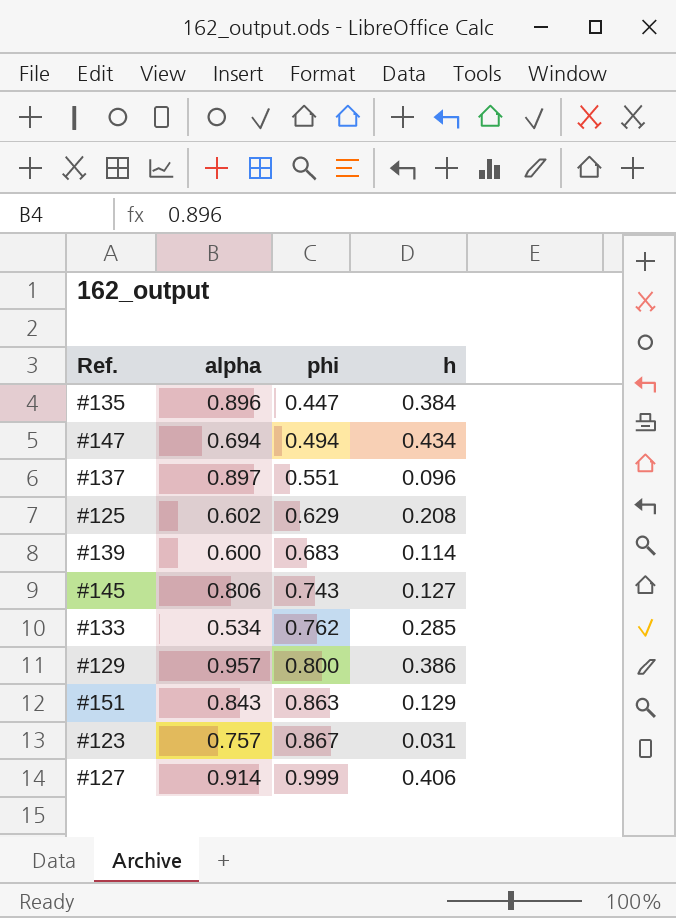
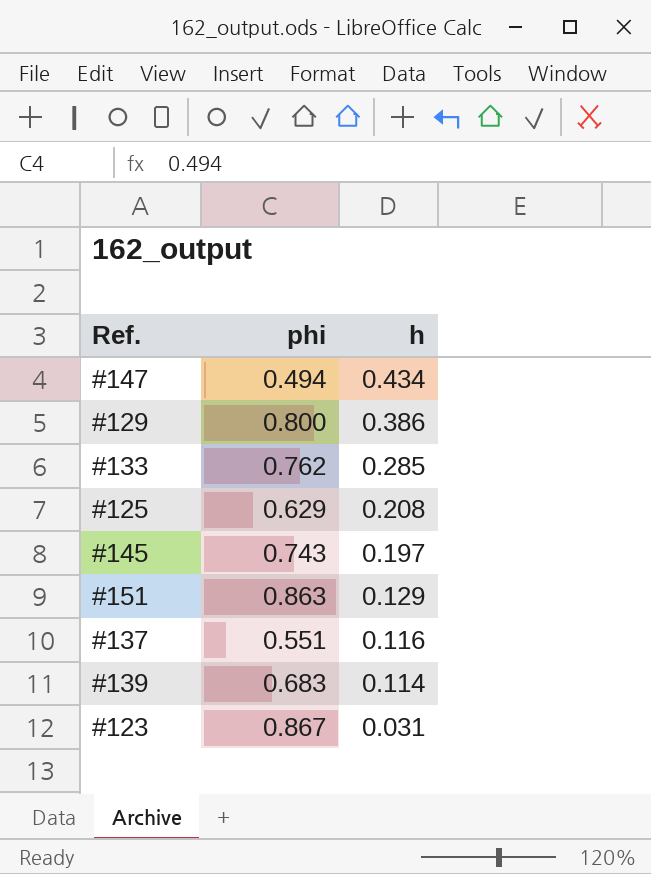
row order: phi ascending -> h descending
column alpha | position: 2 -> none
row #135: 0.896 | 0.447 | 0.384 -> none
row #127: 0.914 | 0.999 | 0.406 -> none
#145 | h: 0.127 -> 0.197
#137 | h: 0.096 -> 0.116

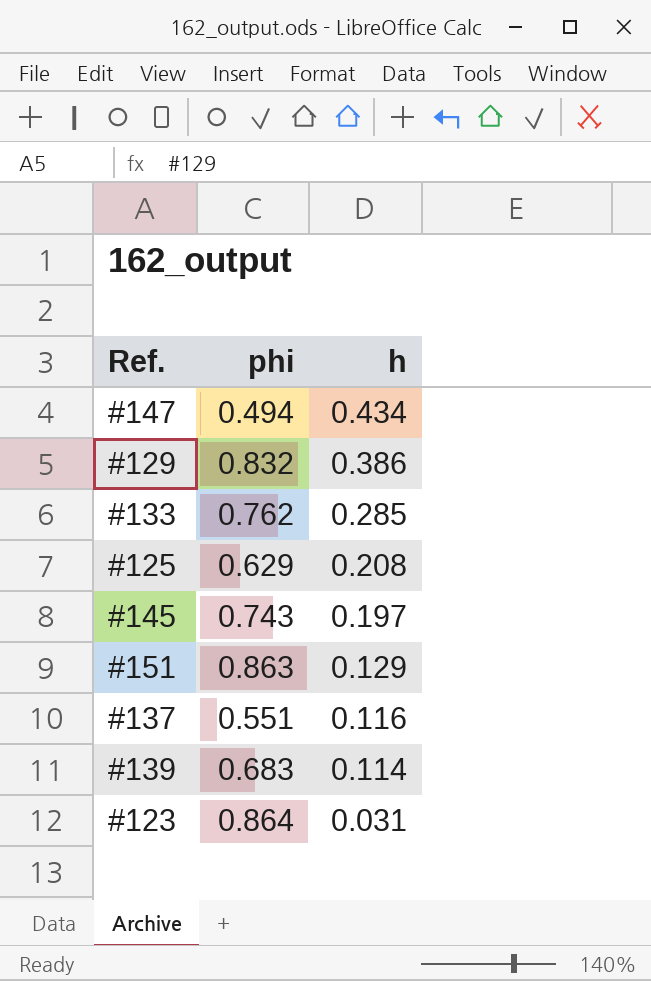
#129 | phi: 0.800 -> 0.832
#123 | phi: 0.867 -> 0.864

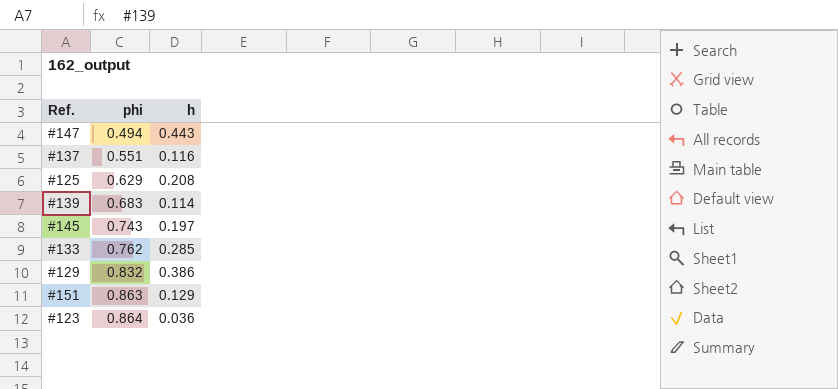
row order: h descending -> phi ascending
#147 | h: 0.434 -> 0.443
#123 | h: 0.031 -> 0.036

